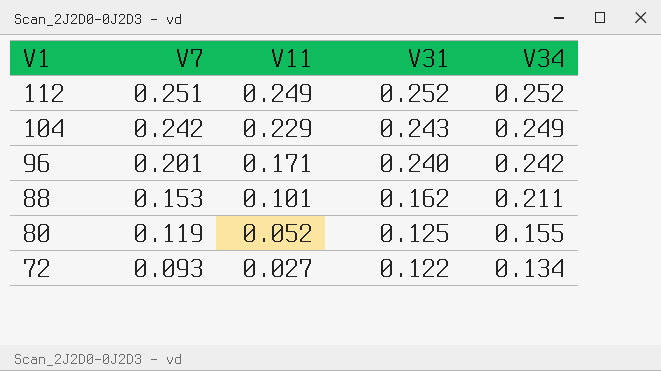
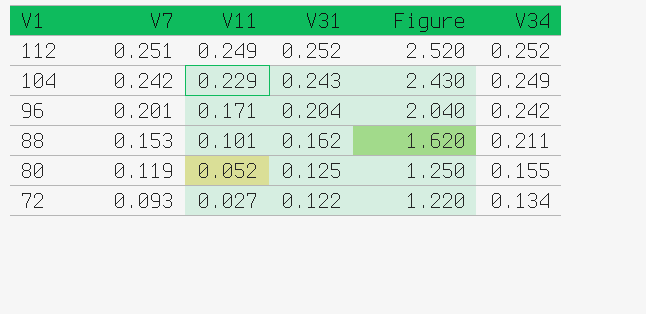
column Figure | formula: none -> [V31] * 10
96 | V31: 0.240 -> 0.204

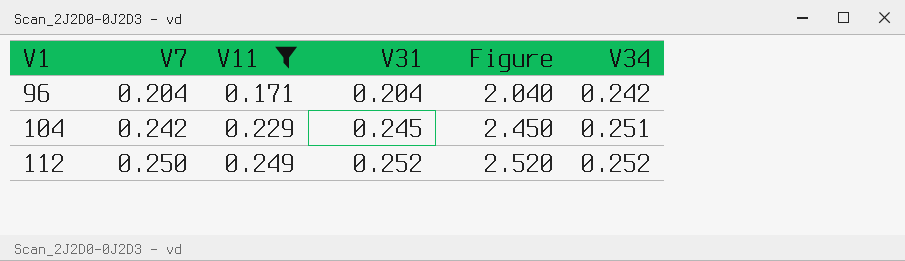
filter: none -> V11 >= 0.171
row order: V1 descending -> V1 ascending
96 | V7: 0.201 -> 0.204
104 | V31: 0.243 -> 0.245
104 | Figure: 2.430 -> 2.450
104 | V34: 0.249 -> 0.251
112 | V7: 0.251 -> 0.250

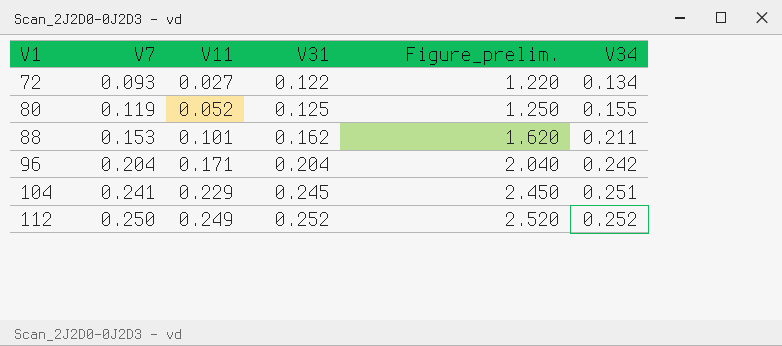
filter: V11 >= 0.171 -> none
column name: Figure -> Figure_prelim.
104 | V7: 0.242 -> 0.241

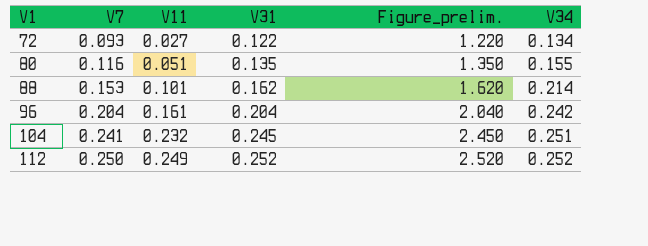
80 | V7: 0.119 -> 0.116
80 | V11: 0.052 -> 0.051
80 | V31: 0.125 -> 0.135
80 | Figure_prelim.: 1.250 -> 1.350
88 | V34: 0.211 -> 0.214
96 | V11: 0.171 -> 0.161
104 | V11: 0.229 -> 0.232

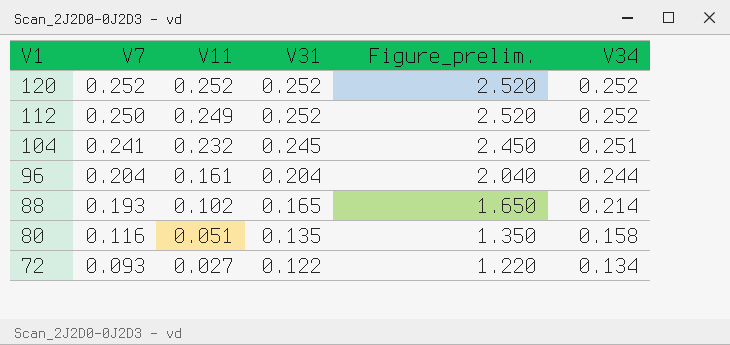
row order: V1 ascending -> V1 descending
row 120: none -> 0.252 | 0.252 | 0.252 | 2.520 | 0.252
96 | V34: 0.242 -> 0.244
88 | V7: 0.153 -> 0.193
88 | V11: 0.101 -> 0.102
88 | V31: 0.162 -> 0.165
88 | Figure_prelim.: 1.620 -> 1.650
80 | V34: 0.155 -> 0.158

